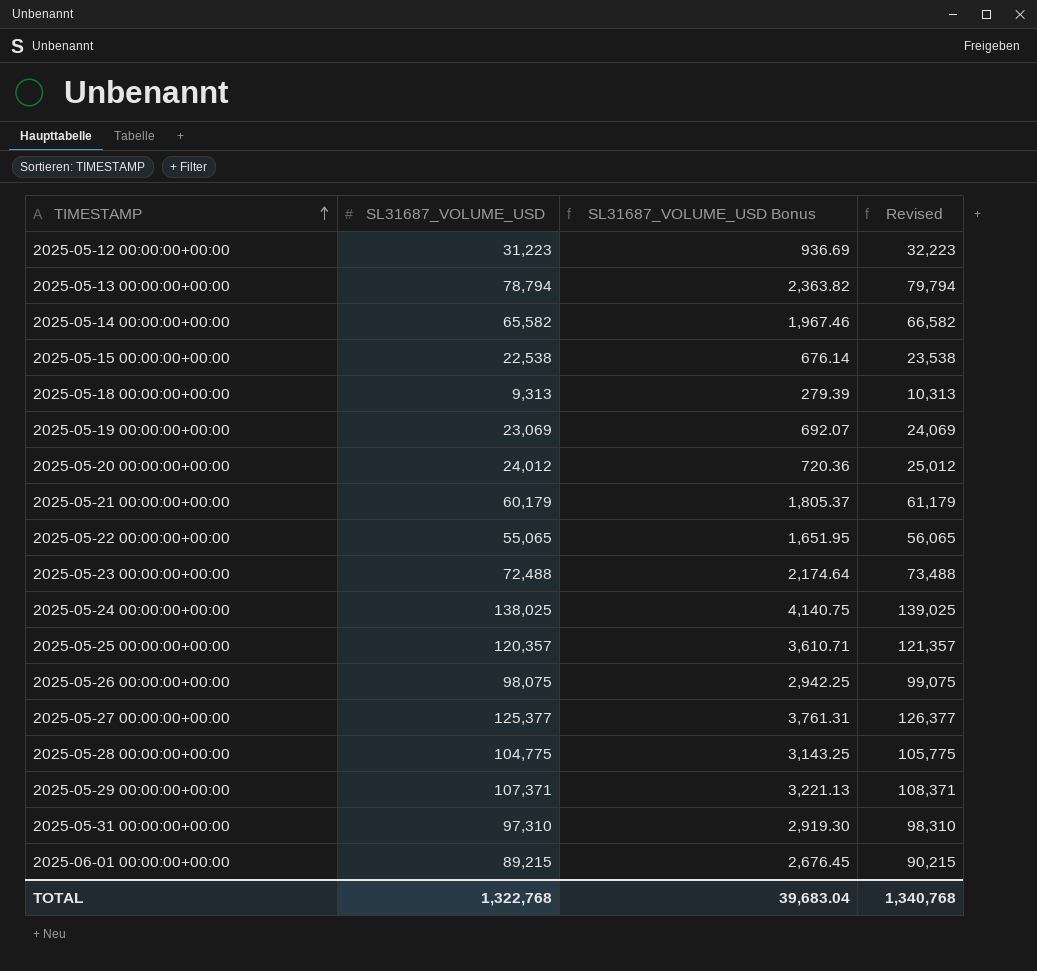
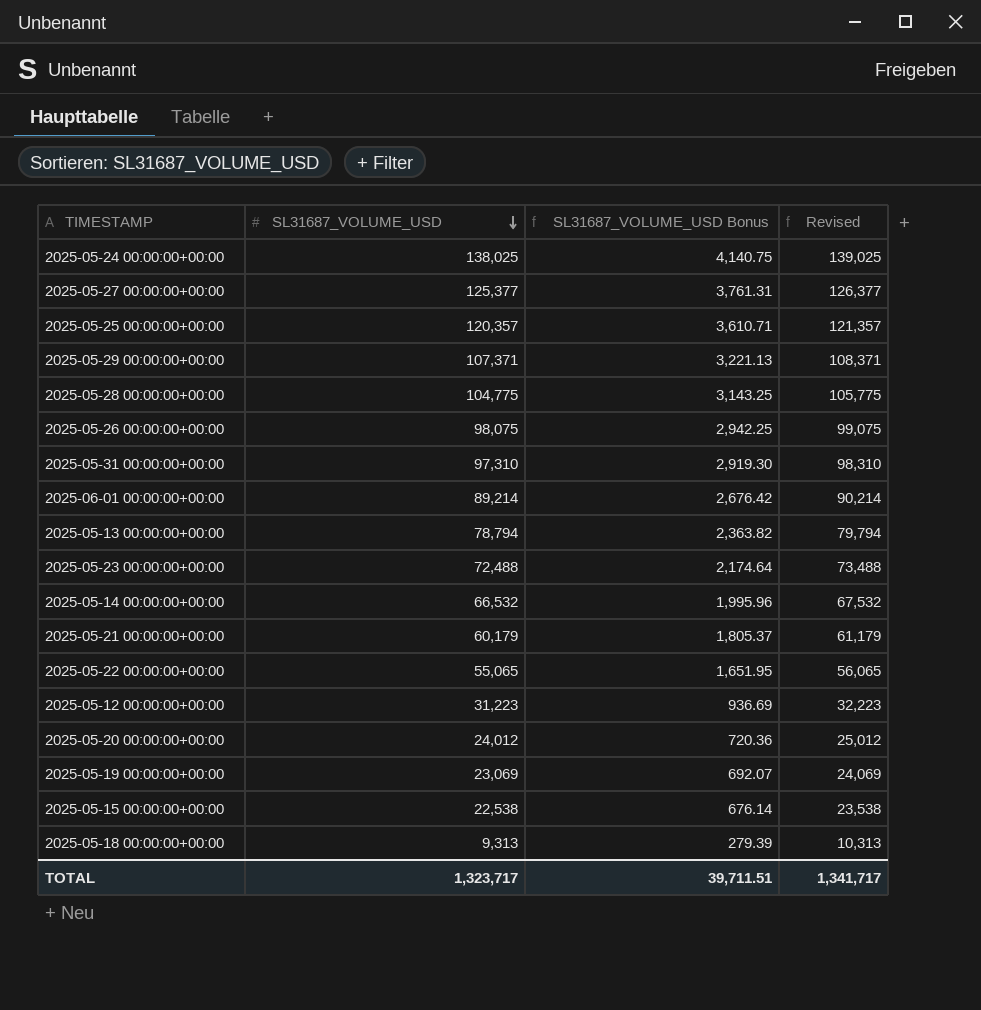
row order: TIMESTAMP ascending -> SL31687_VOLUME_USD descending
2025-06-01 00:00:00+00:00 | SL31687_VOLUME_USD: 89,215 -> 89,214
2025-06-01 00:00:00+00:00 | SL31687_VOLUME_USD Bonus: 2,676.45 -> 2,676.42
2025-06-01 00:00:00+00:00 | Revised: 90,215 -> 90,214
2025-05-14 00:00:00+00:00 | SL31687_VOLUME_USD: 65,582 -> 66,532
2025-05-14 00:00:00+00:00 | SL31687_VOLUME_USD Bonus: 1,967.46 -> 1,995.96
2025-05-14 00:00:00+00:00 | Revised: 66,582 -> 67,532
TOTAL | SL31687_VOLUME_USD: 1,322,768 -> 1,323,717
TOTAL | SL31687_VOLUME_USD Bonus: 39,683.04 -> 39,711.51
TOTAL | Revised: 1,340,768 -> 1,341,717

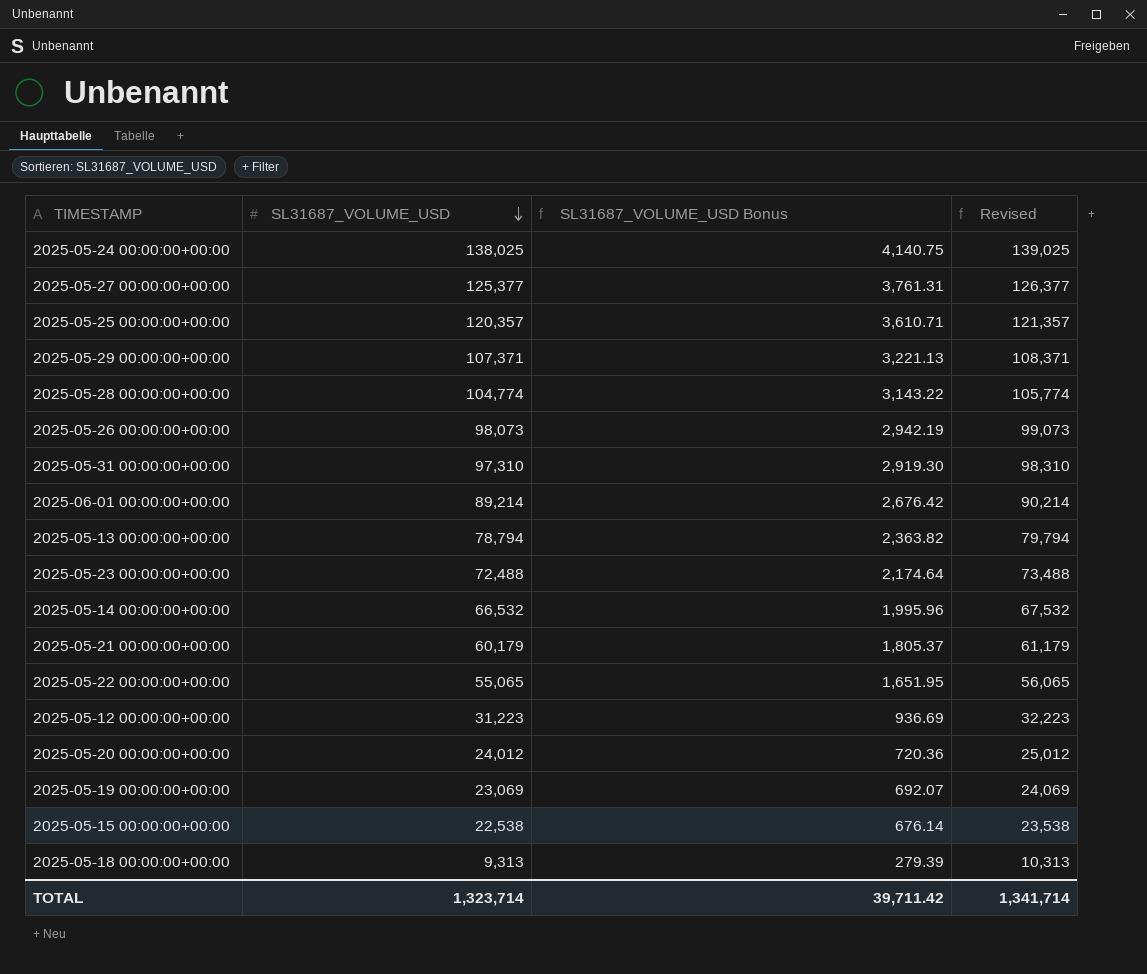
2025-05-28 00:00:00+00:00 | SL31687_VOLUME_USD: 104,775 -> 104,774
2025-05-28 00:00:00+00:00 | SL31687_VOLUME_USD Bonus: 3,143.25 -> 3,143.22
2025-05-28 00:00:00+00:00 | Revised: 105,775 -> 105,774
2025-05-26 00:00:00+00:00 | SL31687_VOLUME_USD: 98,075 -> 98,073
2025-05-26 00:00:00+00:00 | SL31687_VOLUME_USD Bonus: 2,942.25 -> 2,942.19
2025-05-26 00:00:00+00:00 | Revised: 99,075 -> 99,073
TOTAL | SL31687_VOLUME_USD: 1,323,717 -> 1,323,714
TOTAL | SL31687_VOLUME_USD Bonus: 39,711.51 -> 39,711.42
TOTAL | Revised: 1,341,717 -> 1,341,714

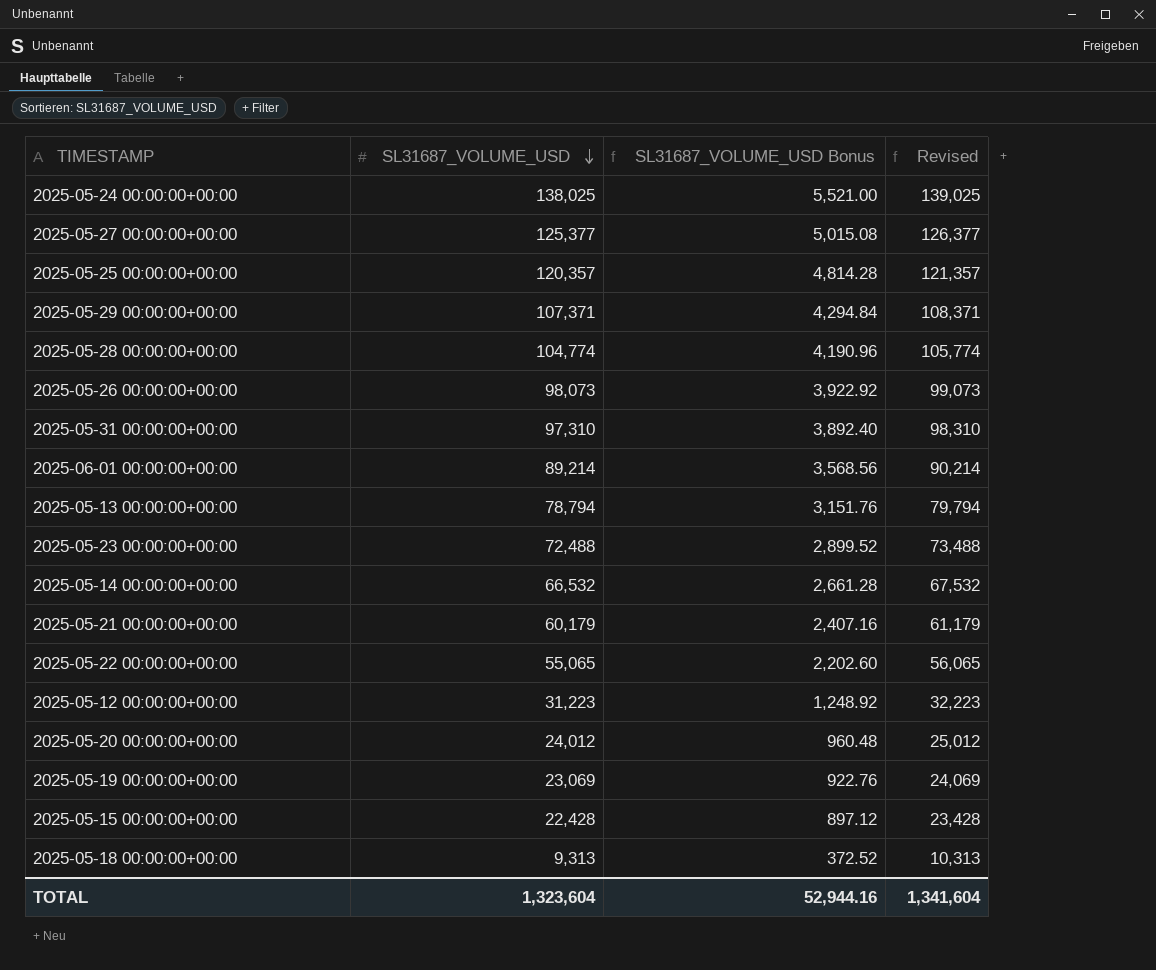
column SL31687_VOLUME_USD Bonus | formula: [SL31687_VOLUME_USD] * 0.03 -> [SL31687_VOLUME_USD] * 0.04
2025-05-15 00:00:00+00:00 | SL31687_VOLUME_USD: 22,538 -> 22,428
2025-05-15 00:00:00+00:00 | Revised: 23,538 -> 23,428
TOTAL | SL31687_VOLUME_USD: 1,323,714 -> 1,323,604
TOTAL | SL31687_VOLUME_USD Bonus: 39,711.42 -> 52,944.16
TOTAL | Revised: 1,341,714 -> 1,341,604

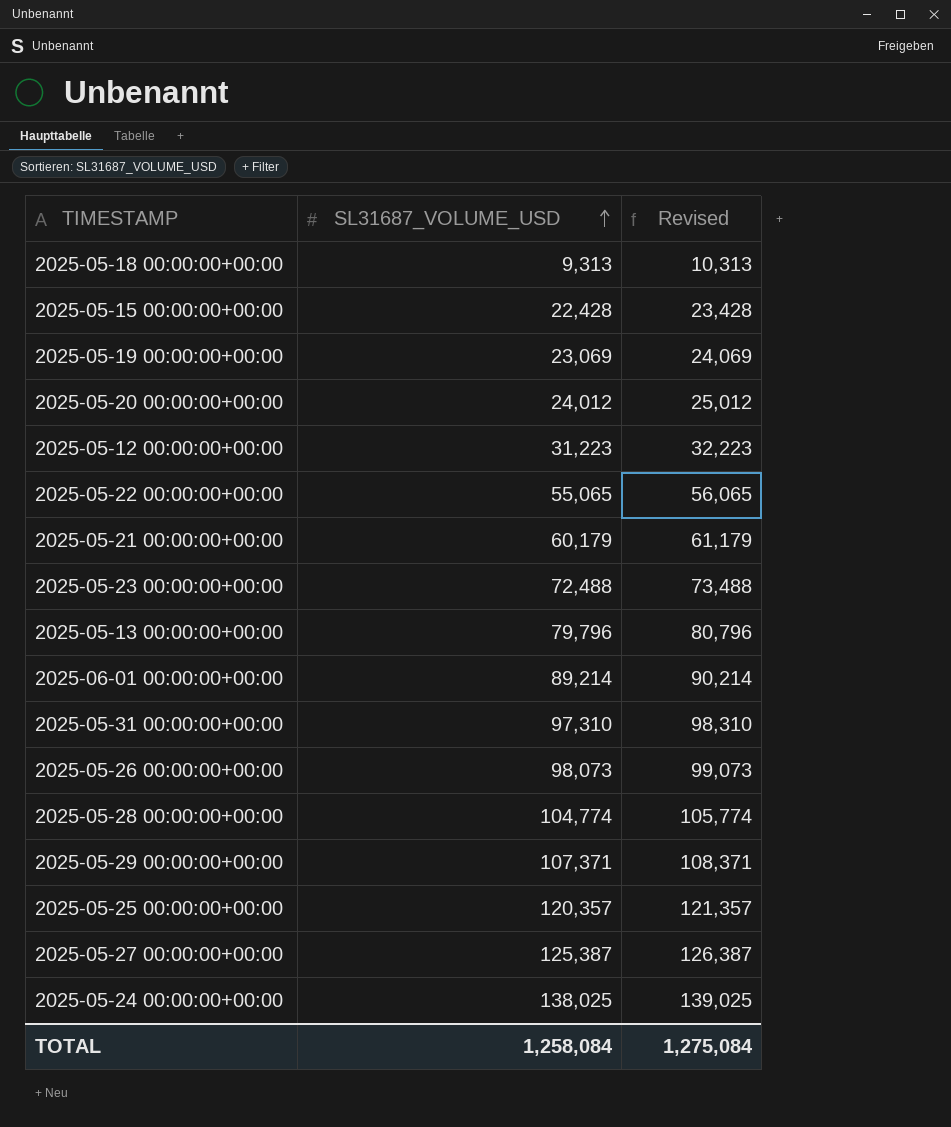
row order: SL31687_VOLUME_USD descending -> SL31687_VOLUME_USD ascending
column SL31687_VOLUME_USD Bonus | formula: [SL31687_VOLUME_USD] * 0.04 -> none
row 2025-05-14 00:00:00+00:00: 66,532 | 2,661.28 | 67,532 -> none
2025-05-13 00:00:00+00:00 | SL31687_VOLUME_USD: 78,794 -> 79,796
2025-05-13 00:00:00+00:00 | Revised: 79,794 -> 80,796
2025-05-27 00:00:00+00:00 | SL31687_VOLUME_USD: 125,377 -> 125,387
2025-05-27 00:00:00+00:00 | Revised: 126,377 -> 126,387
TOTAL | SL31687_VOLUME_USD: 1,323,604 -> 1,258,084
TOTAL | Revised: 1,341,604 -> 1,275,084

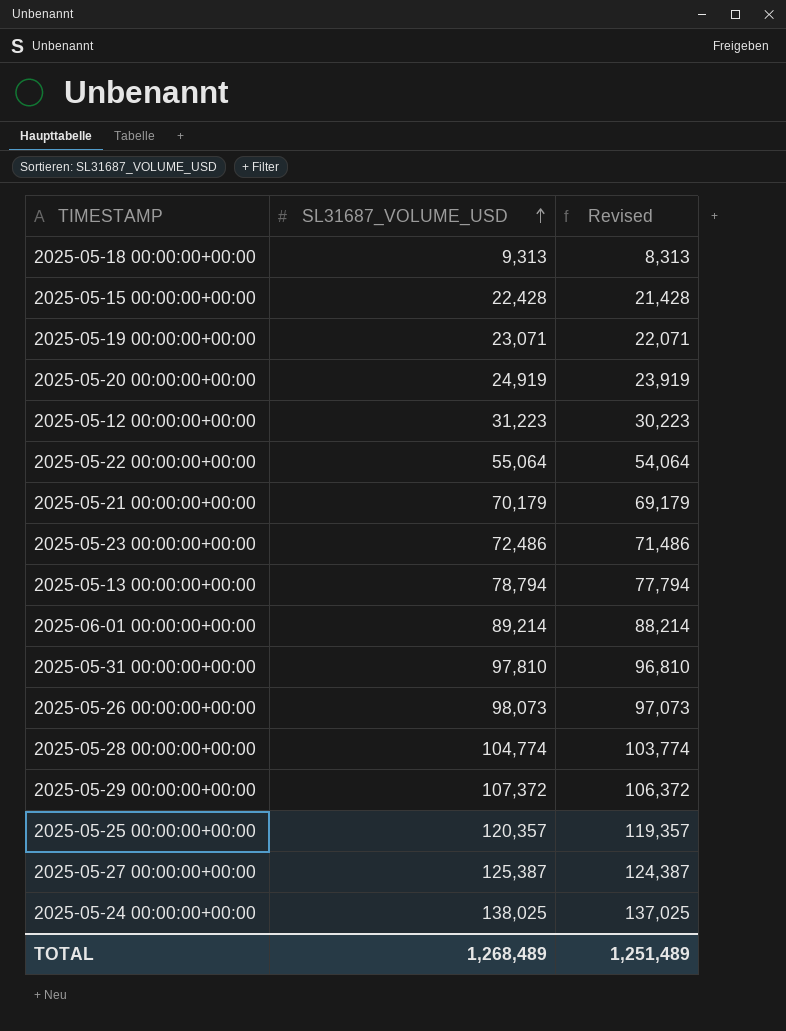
column Revised | formula: [SL31687_VOLUME_USD] + 1000 -> [SL31687_VOLUME_USD] - 1000
2025-05-19 00:00:00+00:00 | SL31687_VOLUME_USD: 23,069 -> 23,071
2025-05-20 00:00:00+00:00 | SL31687_VOLUME_USD: 24,012 -> 24,919
2025-05-22 00:00:00+00:00 | SL31687_VOLUME_USD: 55,065 -> 55,064
2025-05-21 00:00:00+00:00 | SL31687_VOLUME_USD: 60,179 -> 70,179
2025-05-23 00:00:00+00:00 | SL31687_VOLUME_USD: 72,488 -> 72,486
2025-05-13 00:00:00+00:00 | SL31687_VOLUME_USD: 79,796 -> 78,794
2025-05-31 00:00:00+00:00 | SL31687_VOLUME_USD: 97,310 -> 97,810
2025-05-29 00:00:00+00:00 | SL31687_VOLUME_USD: 107,371 -> 107,372
TOTAL | SL31687_VOLUME_USD: 1,258,084 -> 1,268,489
TOTAL | Revised: 1,275,084 -> 1,251,489

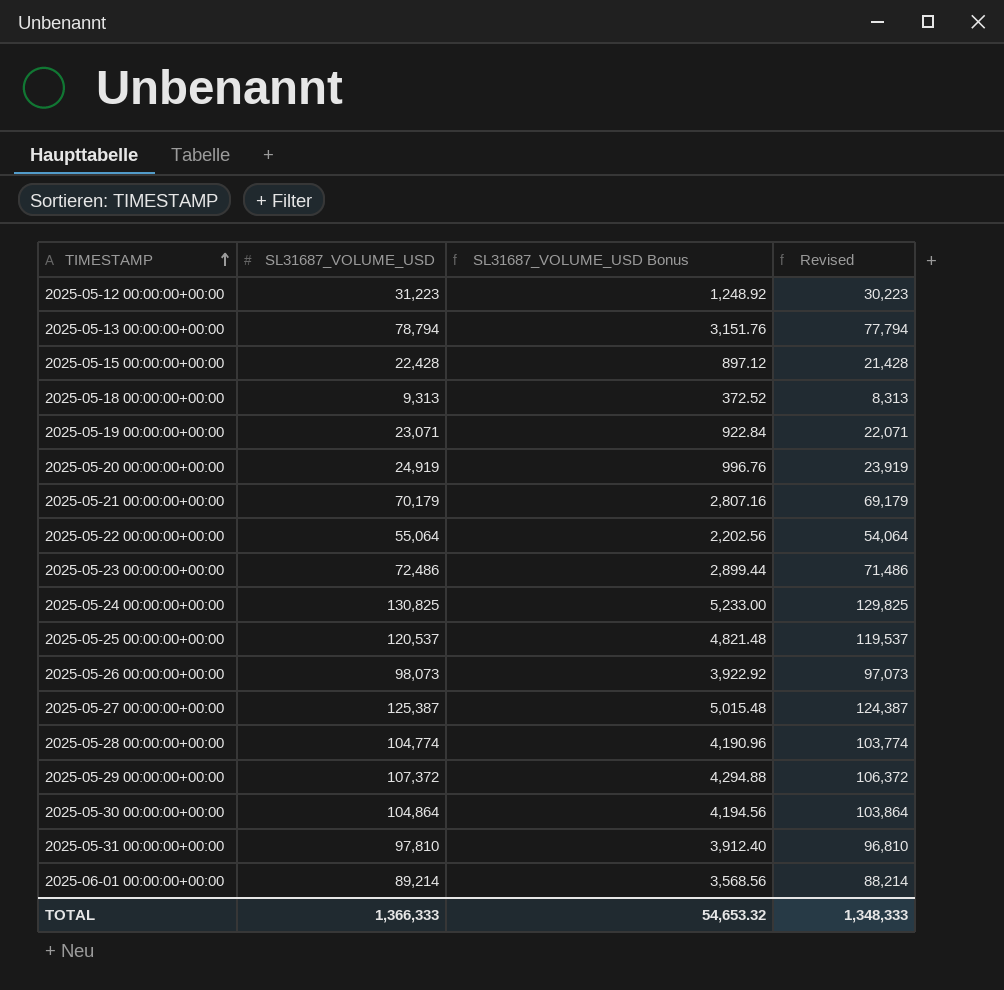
row order: SL31687_VOLUME_USD ascending -> TIMESTAMP ascending
column SL31687_VOLUME_USD Bonus | formula: none -> [SL31687_VOLUME_USD] * 0.04
2025-05-24 00:00:00+00:00 | SL31687_VOLUME_USD: 138,025 -> 130,825
2025-05-24 00:00:00+00:00 | Revised: 137,025 -> 129,825
2025-05-25 00:00:00+00:00 | SL31687_VOLUME_USD: 120,357 -> 120,537
2025-05-25 00:00:00+00:00 | Revised: 119,357 -> 119,537
row 2025-05-30 00:00:00+00:00: none -> 104,864 | 4,194.56 | 103,864
TOTAL | SL31687_VOLUME_USD: 1,268,489 -> 1,366,333
TOTAL | Revised: 1,251,489 -> 1,348,333

